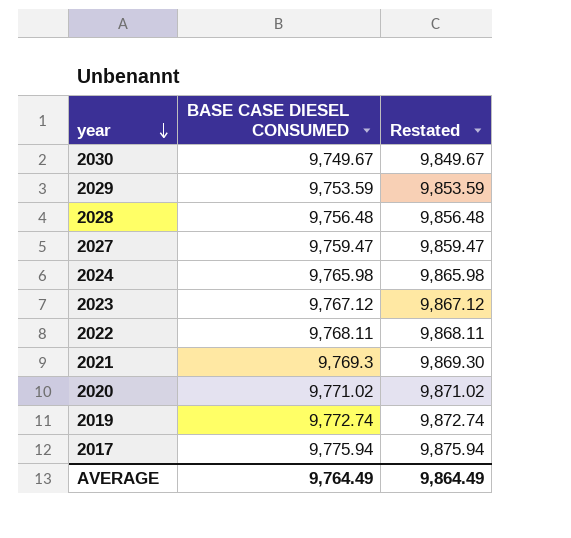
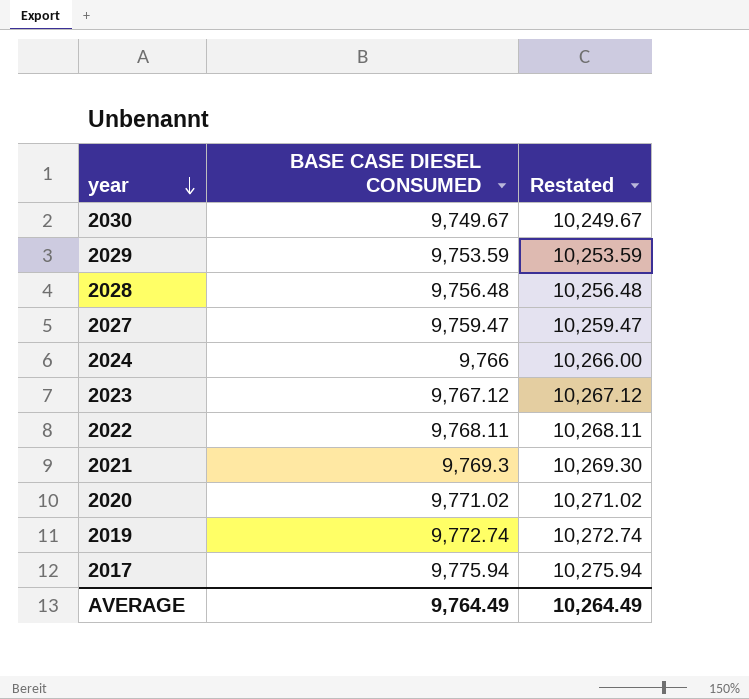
column Restated | formula: [BASE CASE DIESEL CONSUMED] + 100 -> [BASE CASE DIESEL CONSUMED] + 500
2024 | BASE CASE DIESEL CONSUMED: 9,765.98 -> 9,766
AVERAGE | Restated: 9,864.49 -> 10,264.49

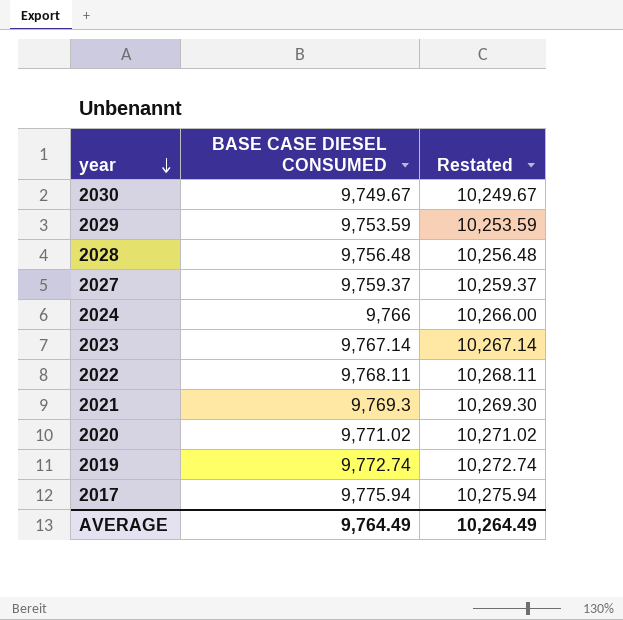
2027 | BASE CASE DIESEL CONSUMED: 9,759.47 -> 9,759.37
2027 | Restated: 10,259.47 -> 10,259.37
2023 | BASE CASE DIESEL CONSUMED: 9,767.12 -> 9,767.14
2023 | Restated: 10,267.12 -> 10,267.14

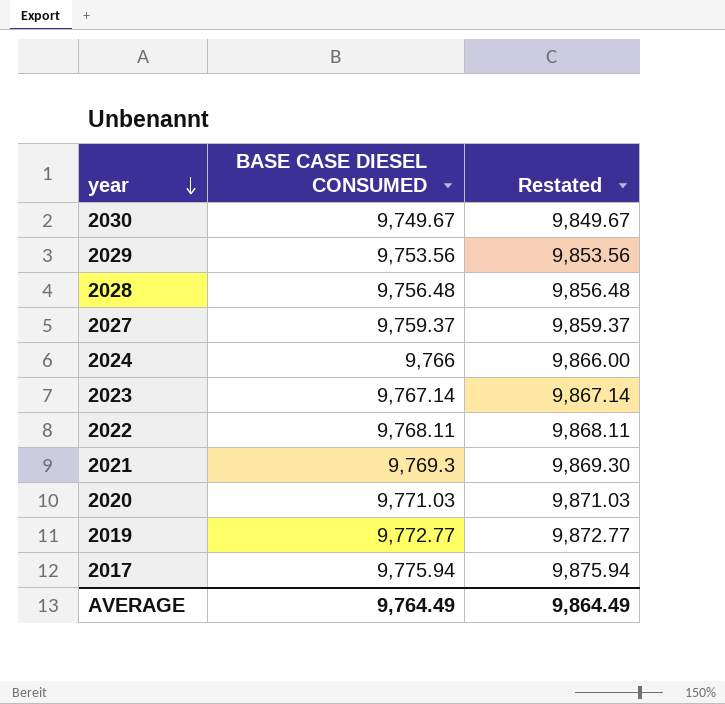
column Restated | formula: [BASE CASE DIESEL CONSUMED] + 500 -> [BASE CASE DIESEL CONSUMED] + 100
2029 | BASE CASE DIESEL CONSUMED: 9,753.59 -> 9,753.56
2020 | BASE CASE DIESEL CONSUMED: 9,771.02 -> 9,771.03
2019 | BASE CASE DIESEL CONSUMED: 9,772.74 -> 9,772.77
AVERAGE | Restated: 10,264.49 -> 9,864.49

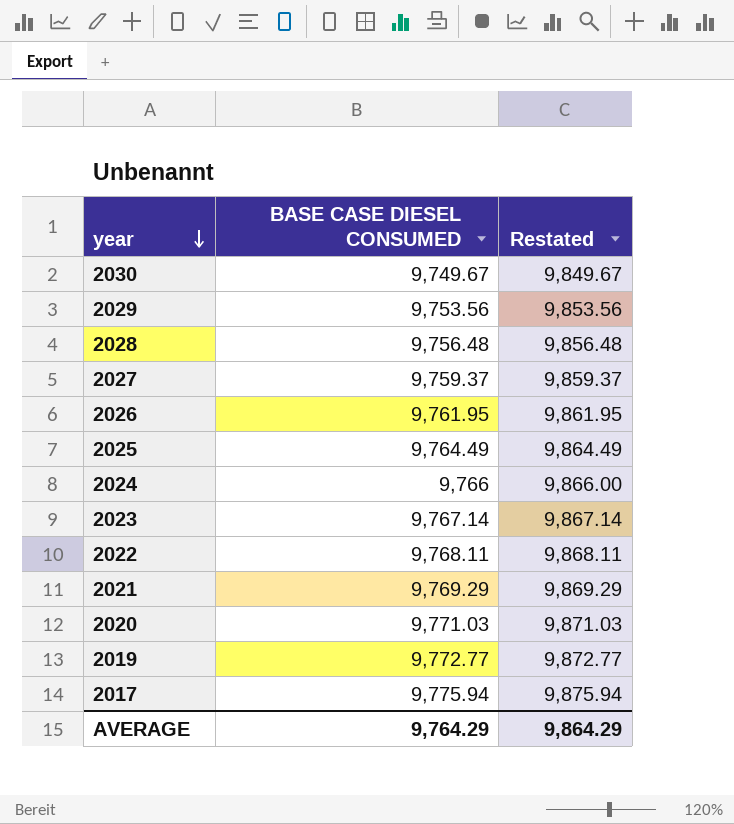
row 2026: none -> 9,761.95 | 9,861.95
row 2025: none -> 9,764.49 | 9,864.49
2021 | BASE CASE DIESEL CONSUMED: 9,769.3 -> 9,769.29
2021 | Restated: 9,869.30 -> 9,869.29
AVERAGE | BASE CASE DIESEL CONSUMED: 9,764.49 -> 9,764.29
AVERAGE | Restated: 9,864.49 -> 9,864.29

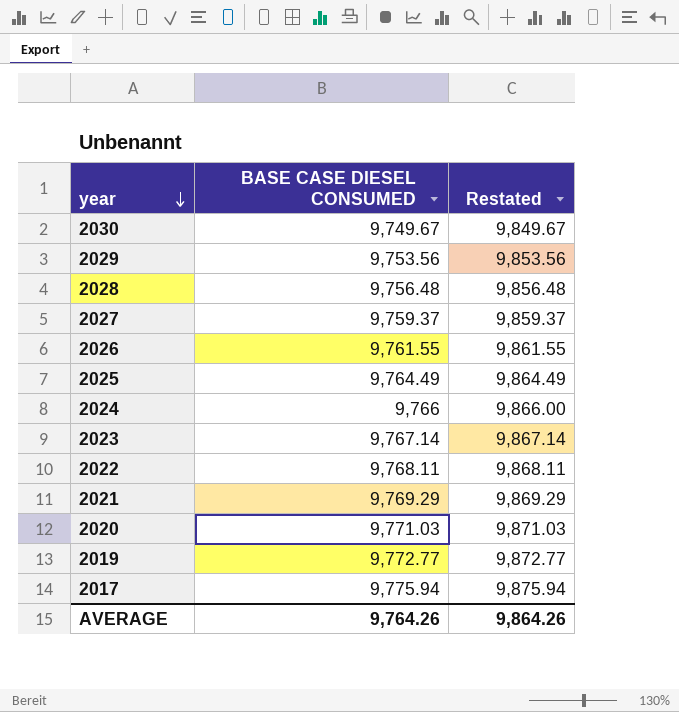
2026 | BASE CASE DIESEL CONSUMED: 9,761.95 -> 9,761.55
2026 | Restated: 9,861.95 -> 9,861.55
AVERAGE | BASE CASE DIESEL CONSUMED: 9,764.29 -> 9,764.26
AVERAGE | Restated: 9,864.29 -> 9,864.26

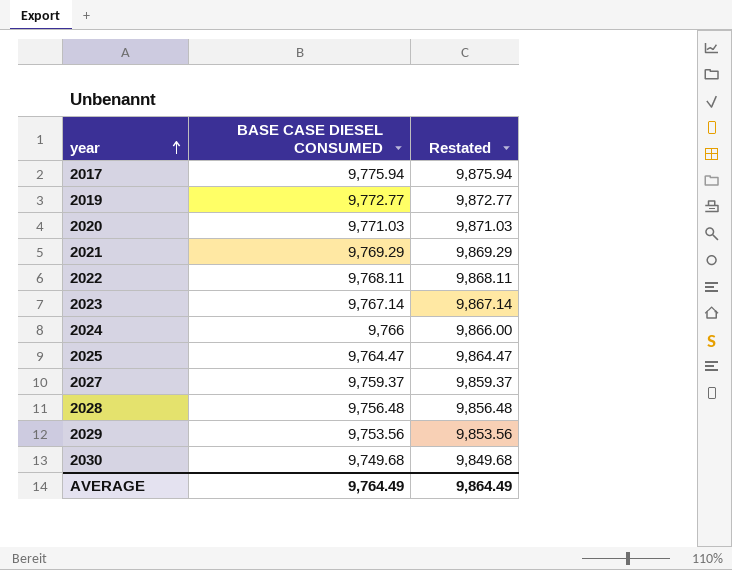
row order: year descending -> year ascending
row 2026: 9,761.55 | 9,861.55 -> none
2025 | BASE CASE DIESEL CONSUMED: 9,764.49 -> 9,764.47
2025 | Restated: 9,864.49 -> 9,864.47
2030 | BASE CASE DIESEL CONSUMED: 9,749.67 -> 9,749.68
2030 | Restated: 9,849.67 -> 9,849.68
AVERAGE | BASE CASE DIESEL CONSUMED: 9,764.26 -> 9,764.49
AVERAGE | Restated: 9,864.26 -> 9,864.49

